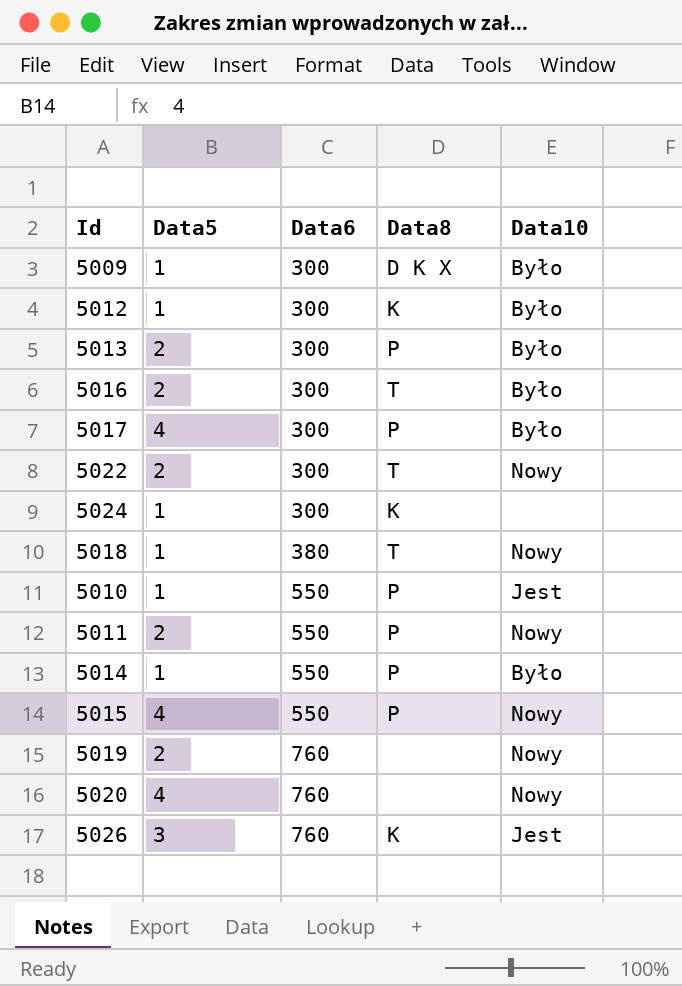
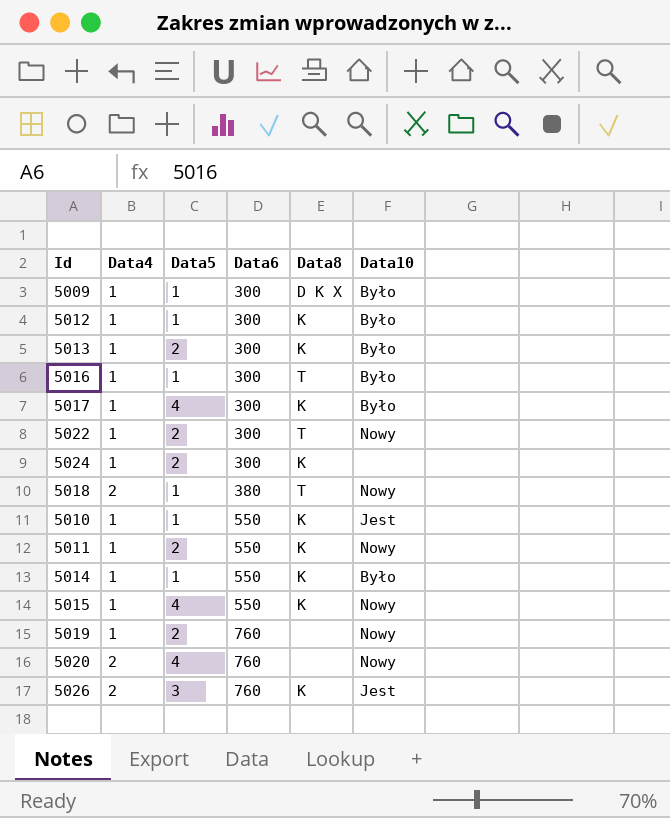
column Data4 | position: none -> 2
5013 | Data8: P -> K
5016 | Data5: 2 -> 1
5017 | Data8: P -> K
5024 | Data5: 1 -> 2
5010 | Data8: P -> K
5011 | Data8: P -> K
5014 | Data8: P -> K
5015 | Data8: P -> K

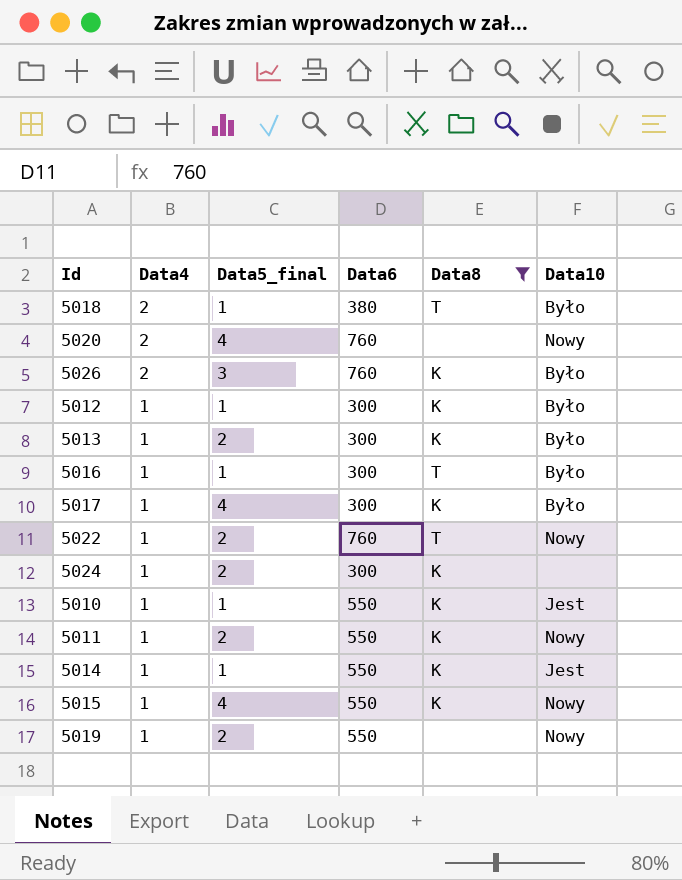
filter: none -> Data8 != D K X
row order: Data6 ascending -> Data4 descending
column name: Data5 -> Data5_final
5018 | Data10: Nowy -> Było
5026 | Data10: Jest -> Było
5022 | Data6: 300 -> 760
5014 | Data10: Było -> Jest
5019 | Data6: 760 -> 550

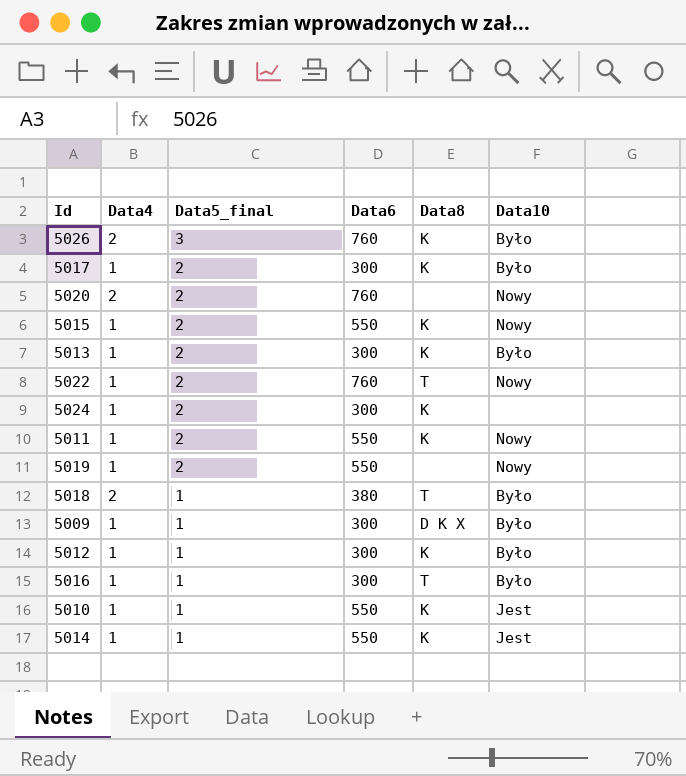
filter: Data8 != D K X -> none
row order: Data4 descending -> Data5_final descending
5017 | Data5_final: 4 -> 2
5020 | Data5_final: 4 -> 2
5015 | Data5_final: 4 -> 2

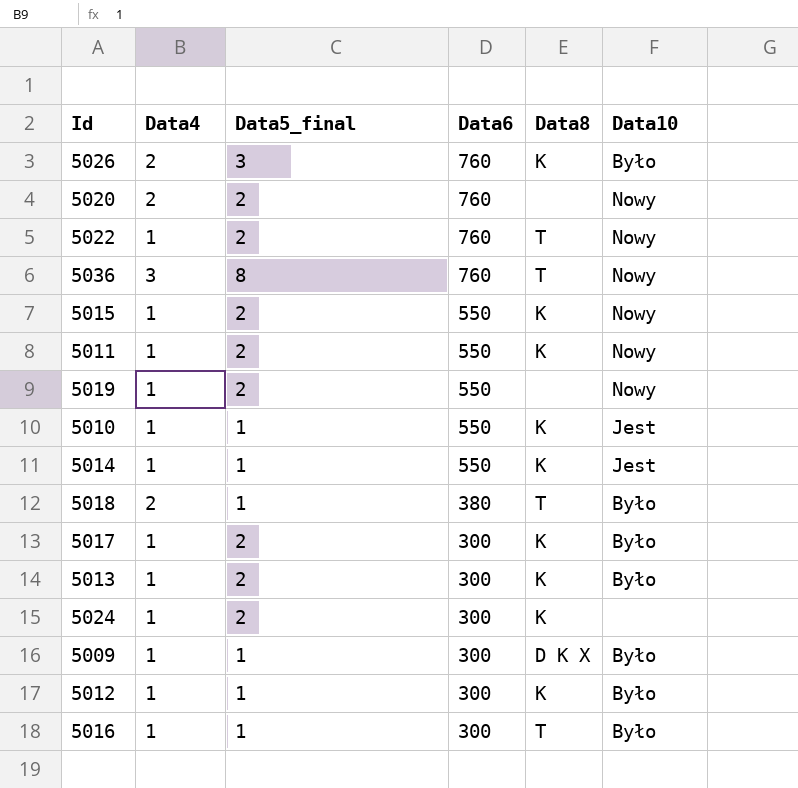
row order: Data5_final descending -> Data6 descending
row 5036: none -> 3 | 8 | 760 | T | Nowy

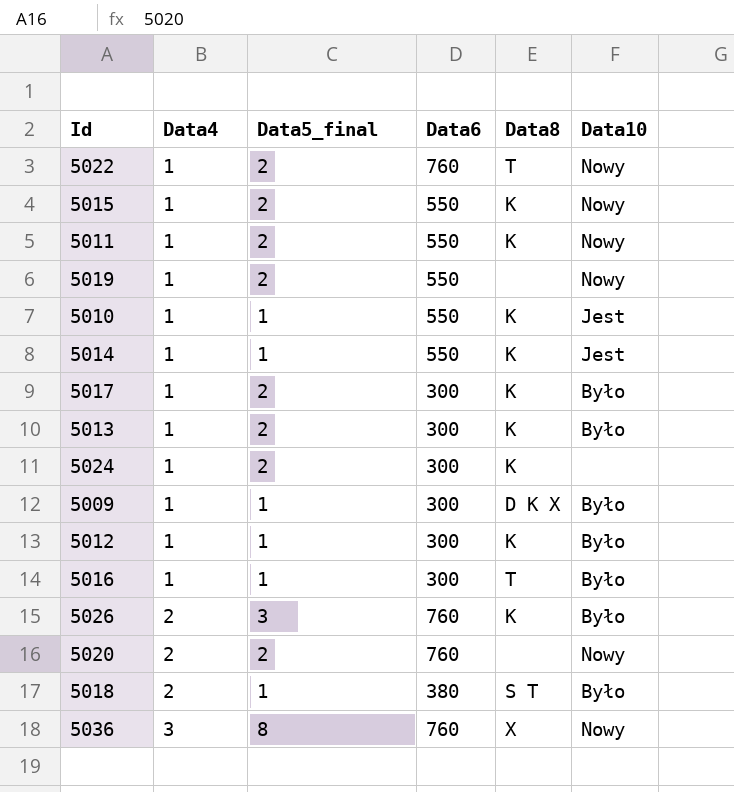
row order: Data6 descending -> Data4 ascending
5018 | Data8: T -> S T
5036 | Data8: T -> X

